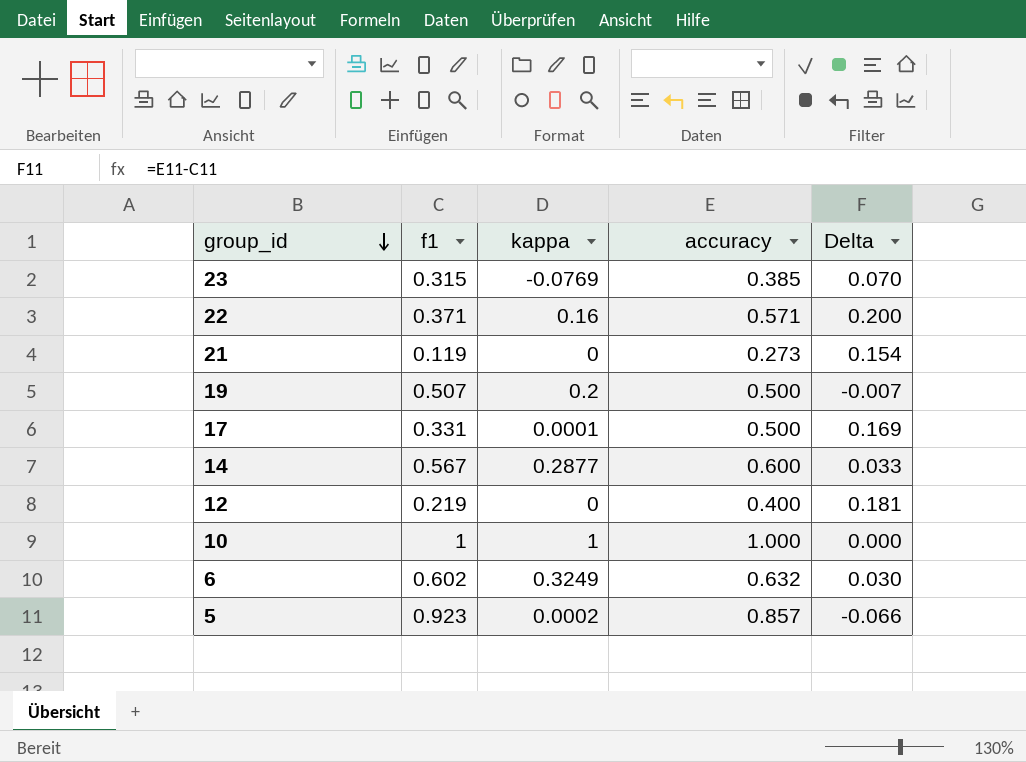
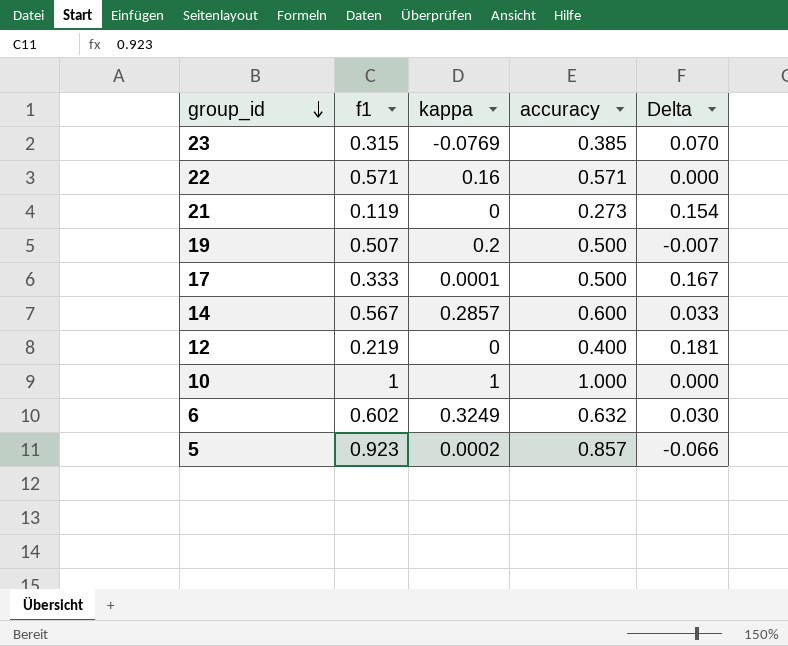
22 | f1: 0.371 -> 0.571
22 | Delta: 0.200 -> 0.000
17 | f1: 0.331 -> 0.333
17 | Delta: 0.169 -> 0.167
14 | kappa: 0.2877 -> 0.2857

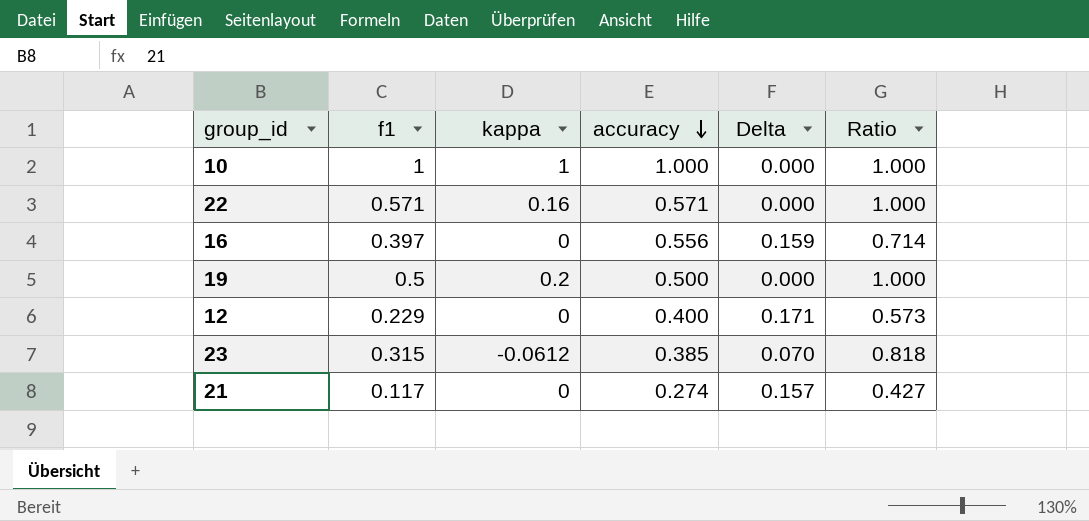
row order: group_id descending -> accuracy descending
column Ratio | formula: none -> [f1] / [accuracy]
row 17: 0.333 | 0.0001 | 0.500 | 0.167 -> none
row 14: 0.567 | 0.2857 | 0.600 | 0.033 -> none
row 6: 0.602 | 0.3249 | 0.632 | 0.030 -> none
row 5: 0.923 | 0.0002 | 0.857 | -0.066 -> none
row 16: none -> 0.397 | 0 | 0.556 | 0.159 | 0.714
19 | f1: 0.507 -> 0.5
19 | Delta: -0.007 -> 0.000
12 | f1: 0.219 -> 0.229
12 | Delta: 0.181 -> 0.171
23 | kappa: -0.0769 -> -0.0612
21 | f1: 0.119 -> 0.117
21 | accuracy: 0.273 -> 0.274
21 | Delta: 0.154 -> 0.157

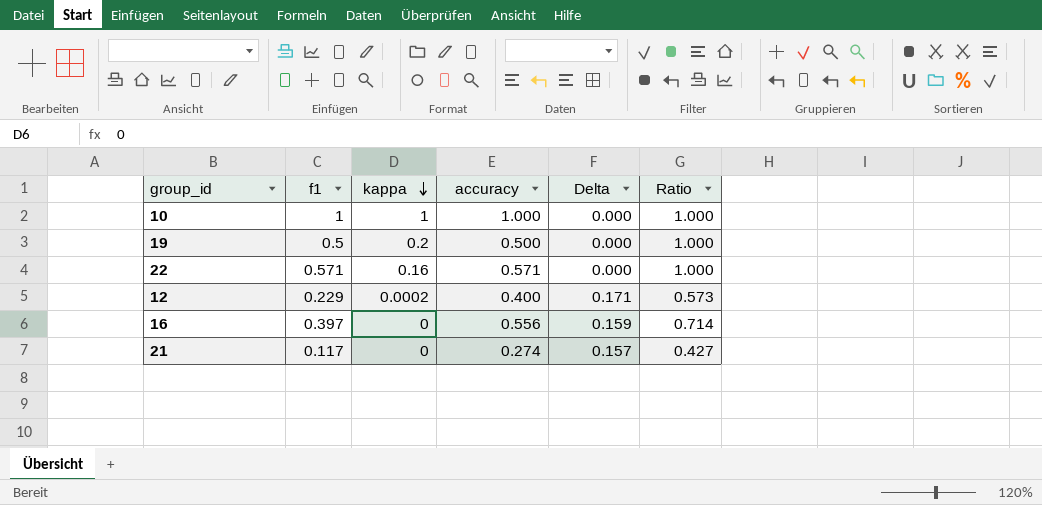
row order: accuracy descending -> kappa descending
row 23: 0.315 | -0.0612 | 0.385 | 0.070 | 0.818 -> none
12 | kappa: 0 -> 0.0002

